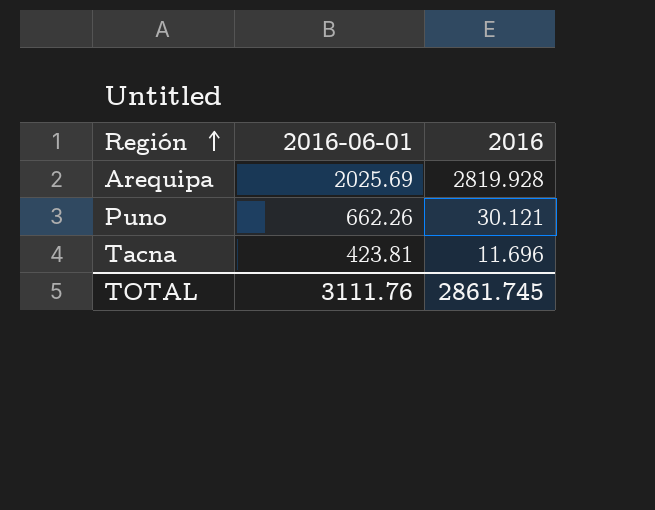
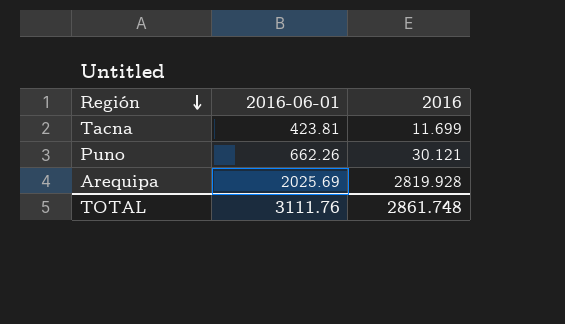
row order: Región ascending -> Región descending
Tacna | 2016: 11.696 -> 11.699
TOTAL | 2016: 2861.745 -> 2861.748

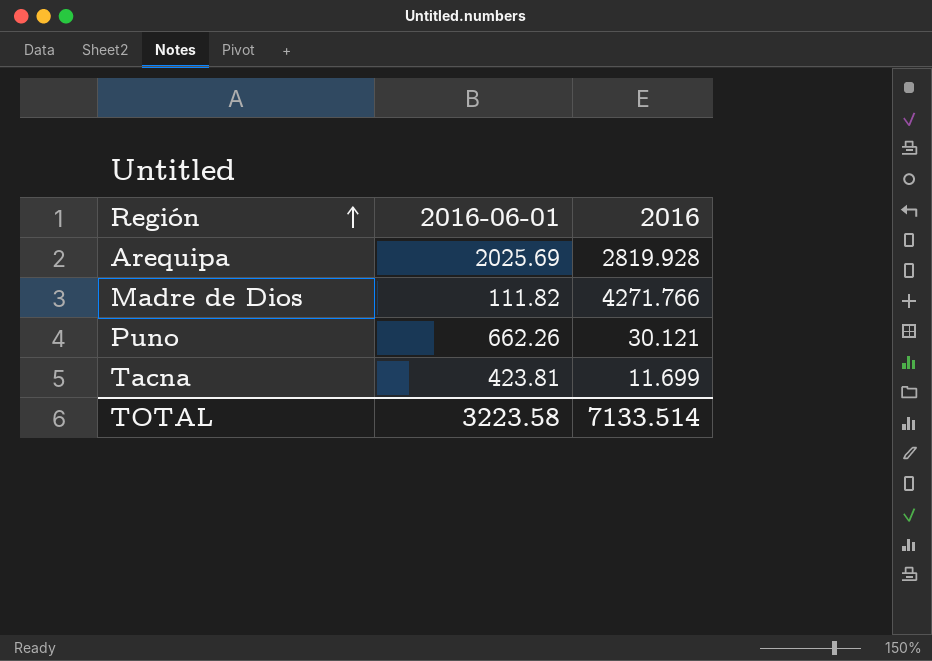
row order: Región descending -> Región ascending
row Madre de Dios: none -> 111.82 | 4271.766
TOTAL | 2016-06-01: 3111.76 -> 3223.58
TOTAL | 2016: 2861.748 -> 7133.514

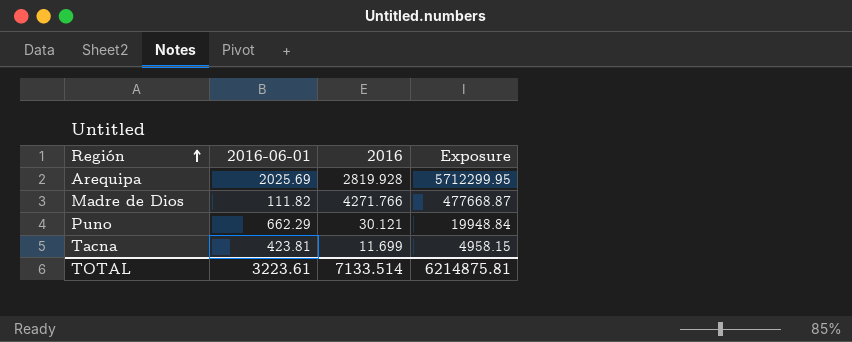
column Exposure | formula: none -> [2016-06-01] * [2016]
Puno | 2016-06-01: 662.26 -> 662.29
TOTAL | 2016-06-01: 3223.58 -> 3223.61

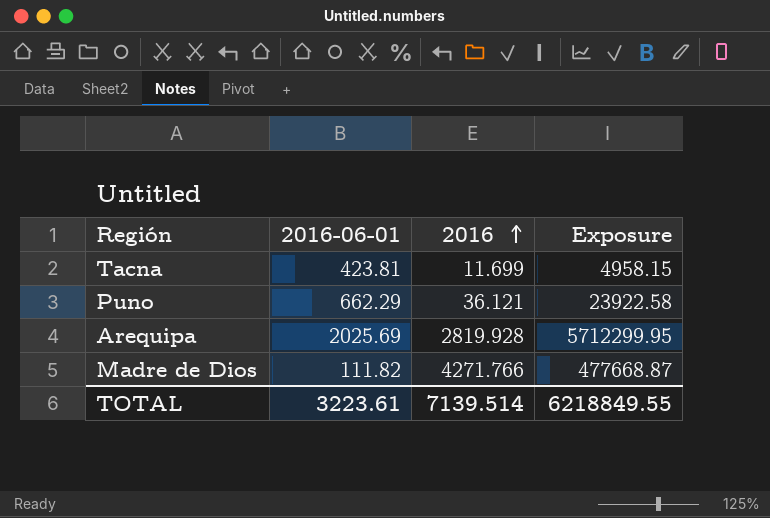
row order: Región ascending -> 2016 ascending
Puno | 2016: 30.121 -> 36.121
Puno | Exposure: 19948.84 -> 23922.58
TOTAL | 2016: 7133.514 -> 7139.514
TOTAL | Exposure: 6214875.81 -> 6218849.55

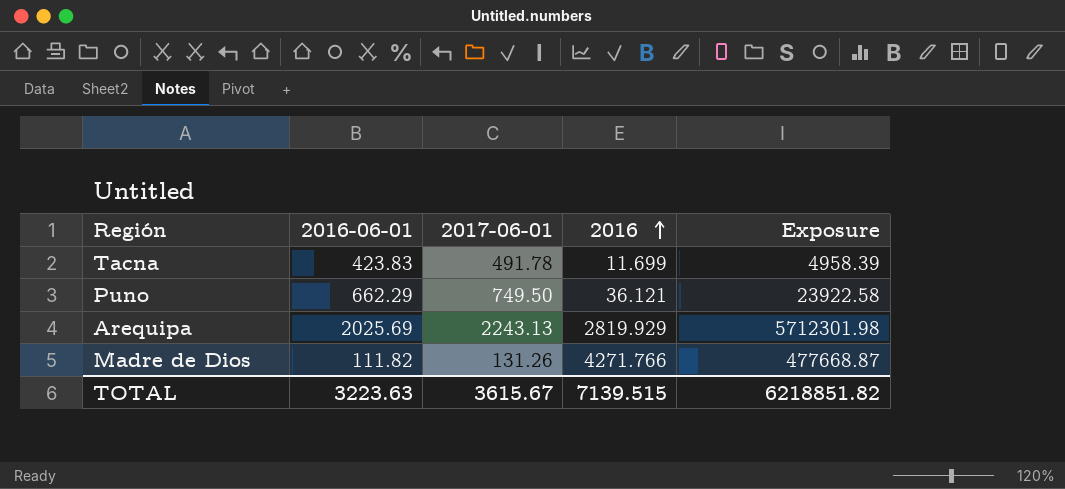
column 2017-06-01 | position: none -> 3
Tacna | 2016-06-01: 423.81 -> 423.83
Tacna | Exposure: 4958.15 -> 4958.39
Arequipa | 2016: 2819.928 -> 2819.929
Arequipa | Exposure: 5712299.95 -> 5712301.98
TOTAL | 2016-06-01: 3223.61 -> 3223.63
TOTAL | 2016: 7139.514 -> 7139.515
TOTAL | Exposure: 6218849.55 -> 6218851.82

